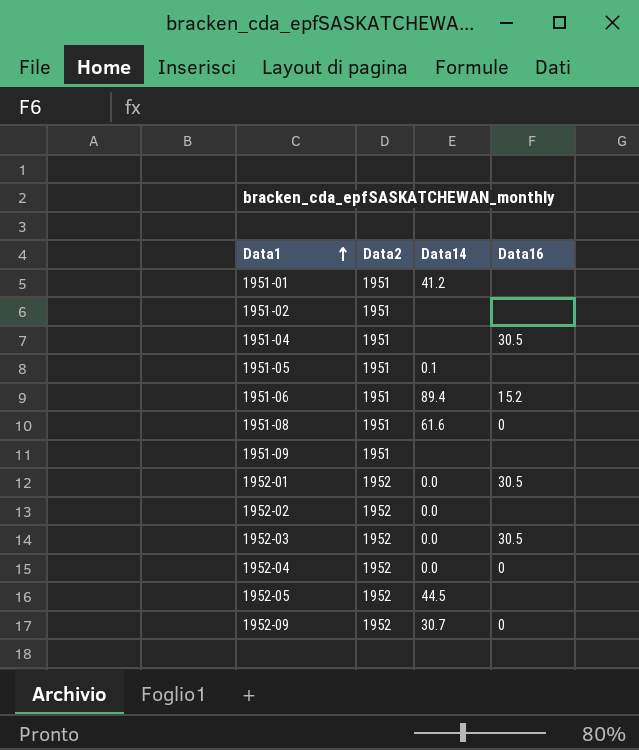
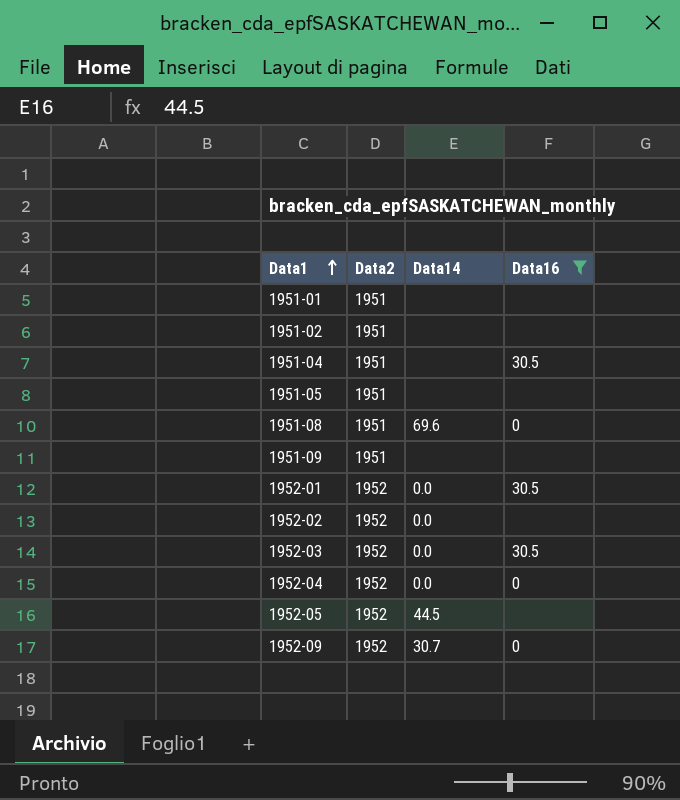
filter: none -> Data16 != 15.2
1951-01 | Data14: 41.2 -> none
1951-05 | Data14: 0.1 -> none
1951-08 | Data14: 61.6 -> 69.6

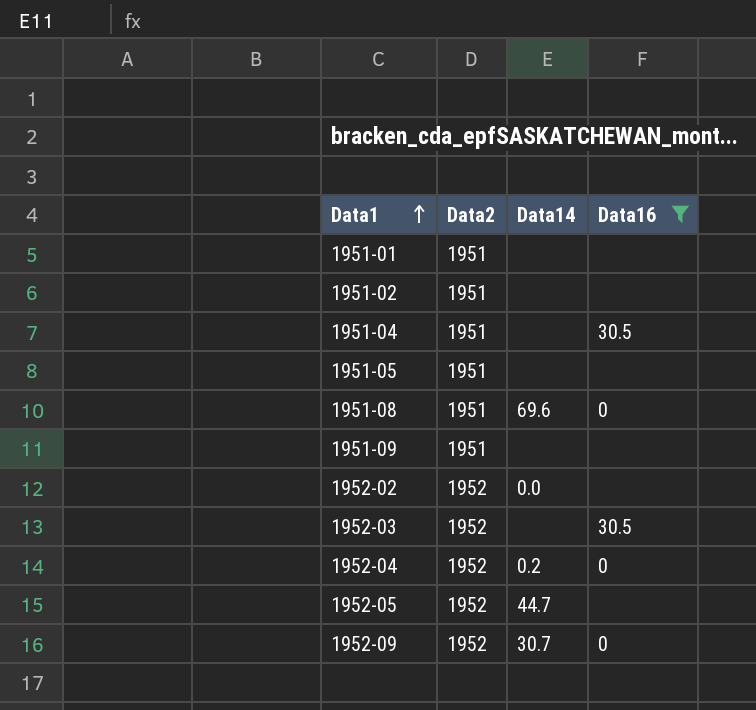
row 1952-01: 1952 | 0.0 | 30.5 -> none
1952-03 | Data14: 0.0 -> none
1952-04 | Data14: 0.0 -> 0.2
1952-05 | Data14: 44.5 -> 44.7

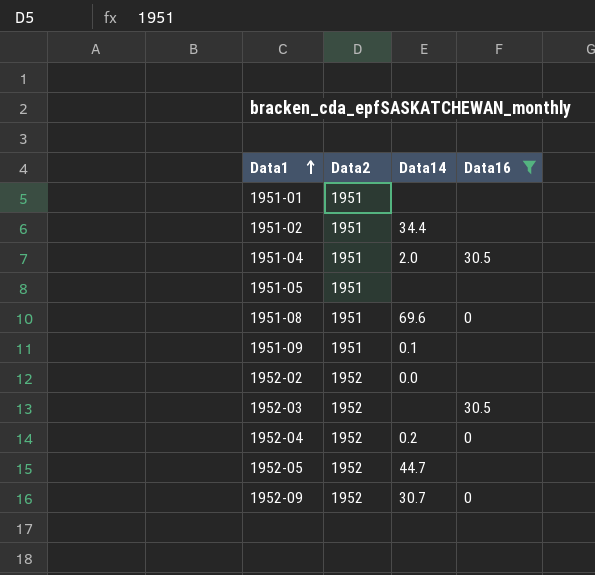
1951-02 | Data14: none -> 34.4
1951-04 | Data14: none -> 2.0
1951-09 | Data14: none -> 0.1

